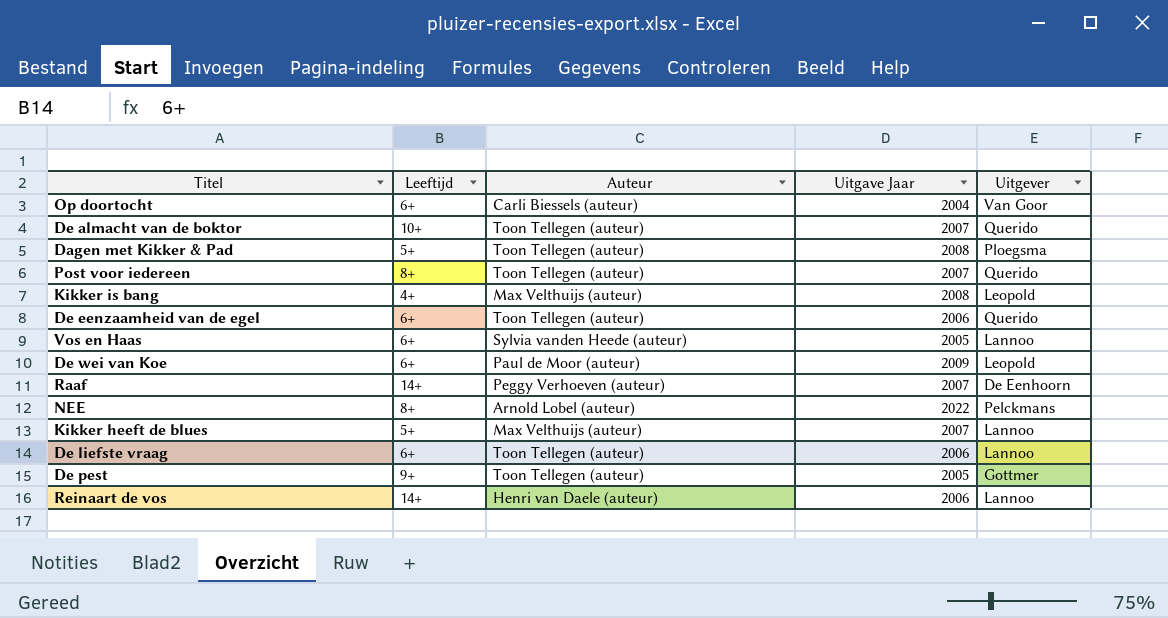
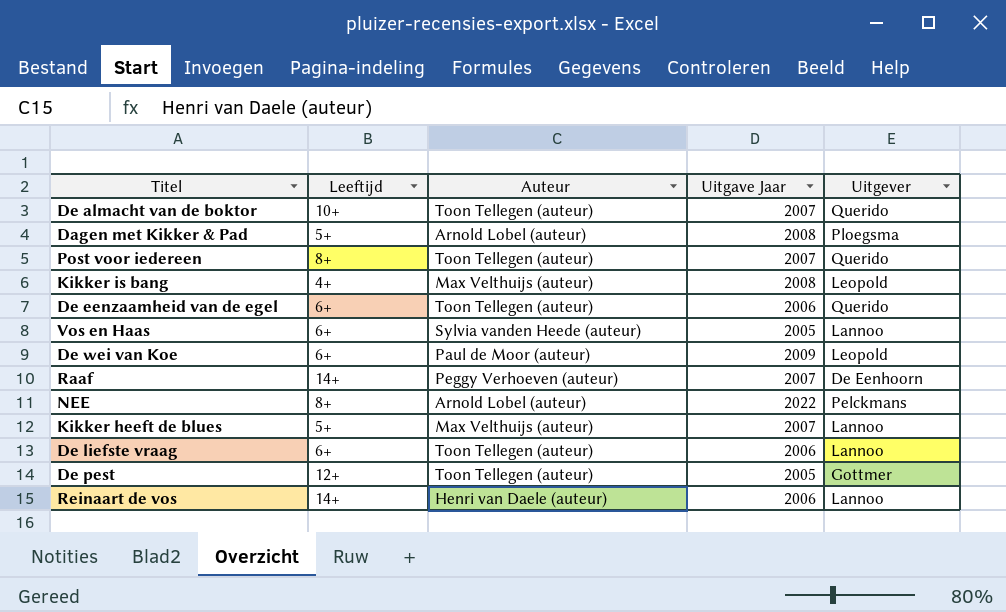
row Op doortocht: 6+ | Carli Biessels (auteur) | 2004 | Van Goor -> none
Dagen met Kikker & Pad | Auteur: Toon Tellegen (auteur) -> Arnold Lobel (auteur)
De pest | Leeftijd: 9+ -> 12+

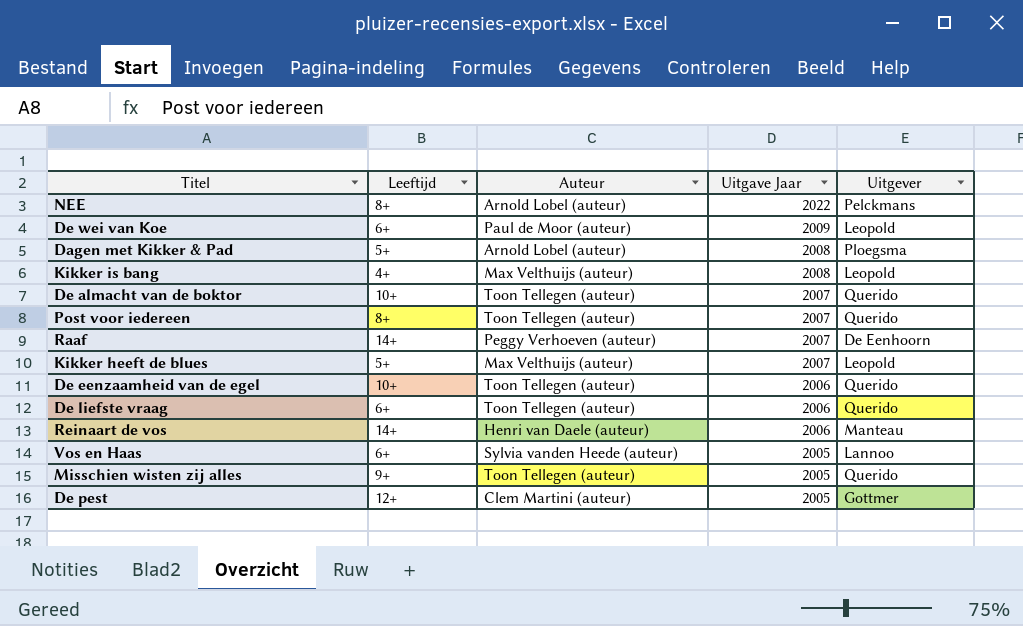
row order: none -> Uitgave Jaar descending
Kikker heeft de blues | Uitgever: Lannoo -> Leopold
De eenzaamheid van de egel | Leeftijd: 6+ -> 10+
De liefste vraag | Uitgever: Lannoo -> Querido
Reinaart de vos | Uitgever: Lannoo -> Manteau
row Misschien wisten zij alles: none -> 9+ | Toon Tellegen (auteur) | 2005 | Querido
De pest | Auteur: Toon Tellegen (auteur) -> Clem Martini (auteur)

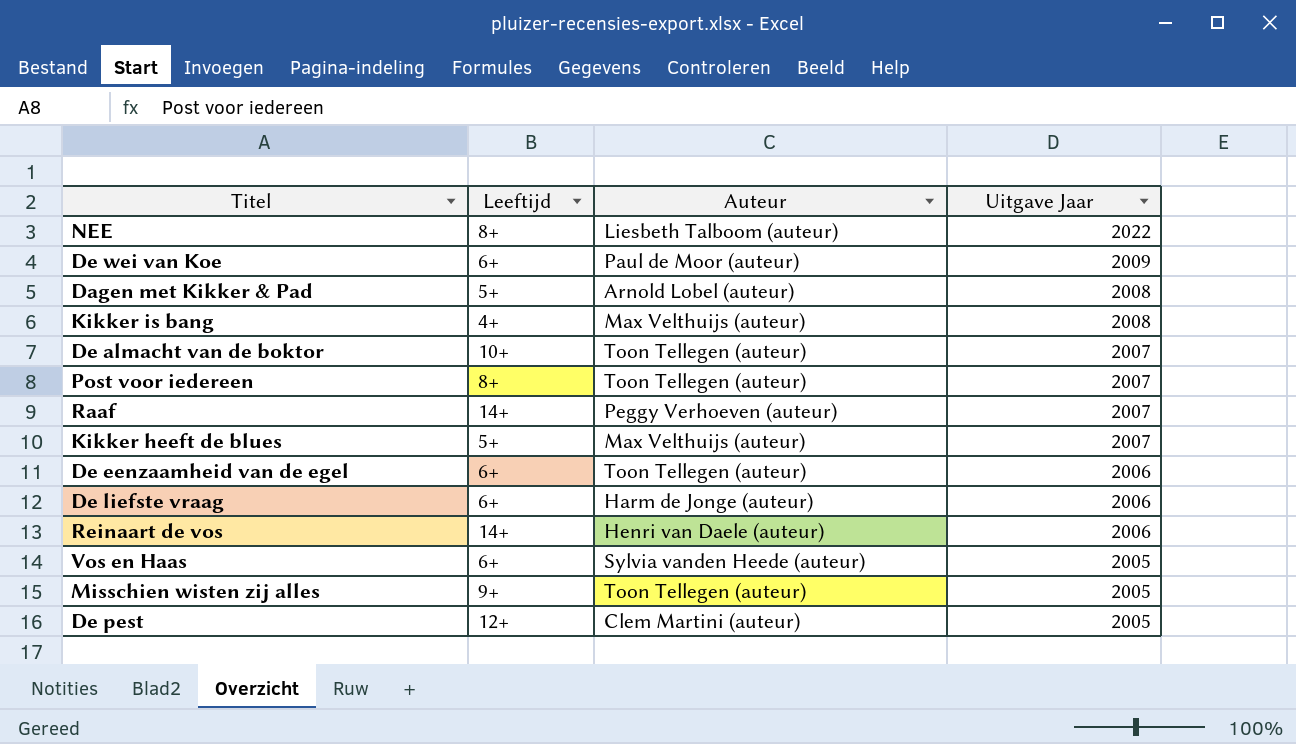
column Uitgever | position: 5 -> none
NEE | Auteur: Arnold Lobel (auteur) -> Liesbeth Talboom (auteur)
De eenzaamheid van de egel | Leeftijd: 10+ -> 6+
De liefste vraag | Auteur: Toon Tellegen (auteur) -> Harm de Jonge (auteur)

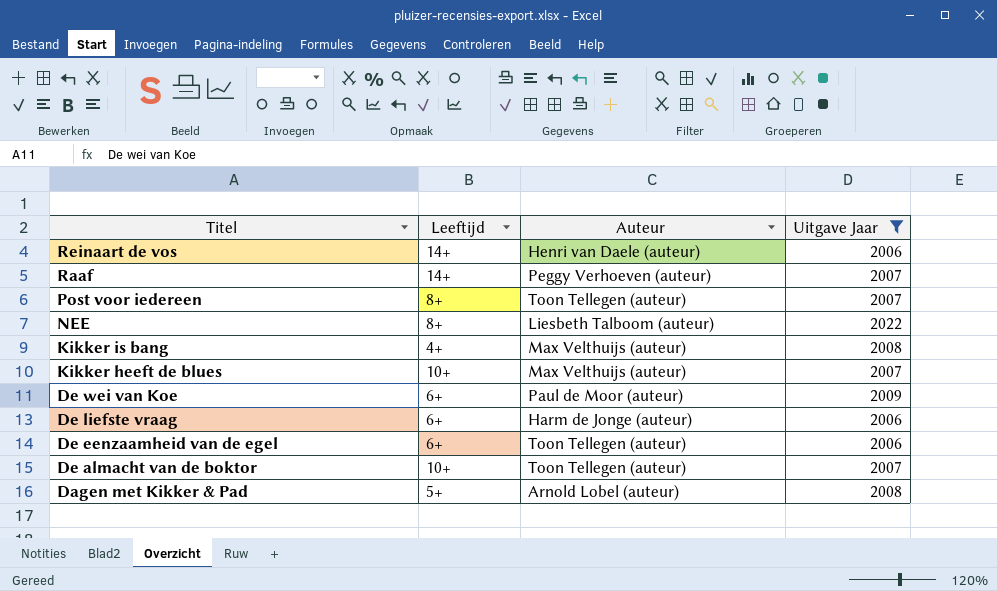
filter: none -> Uitgave Jaar != 2005
row order: Uitgave Jaar descending -> Titel descending
Kikker heeft de blues | Leeftijd: 5+ -> 10+

